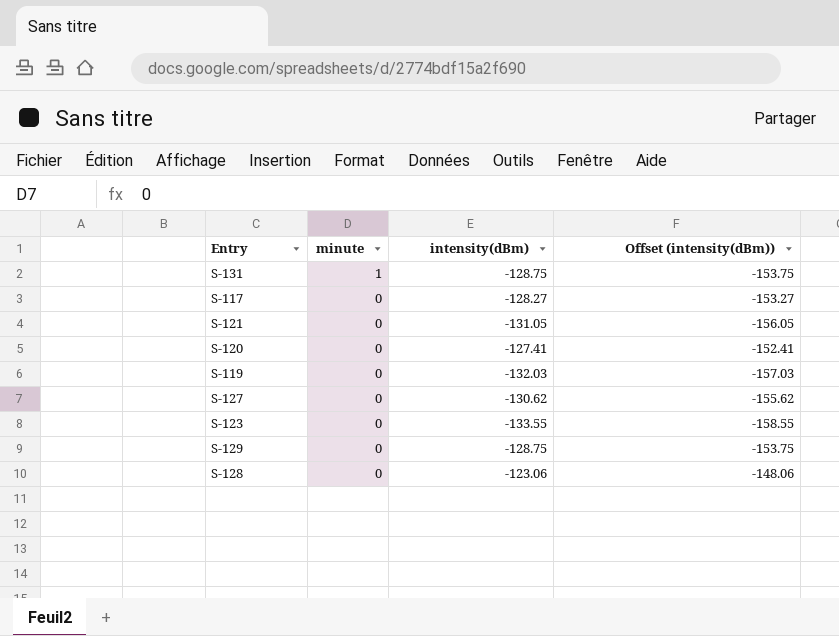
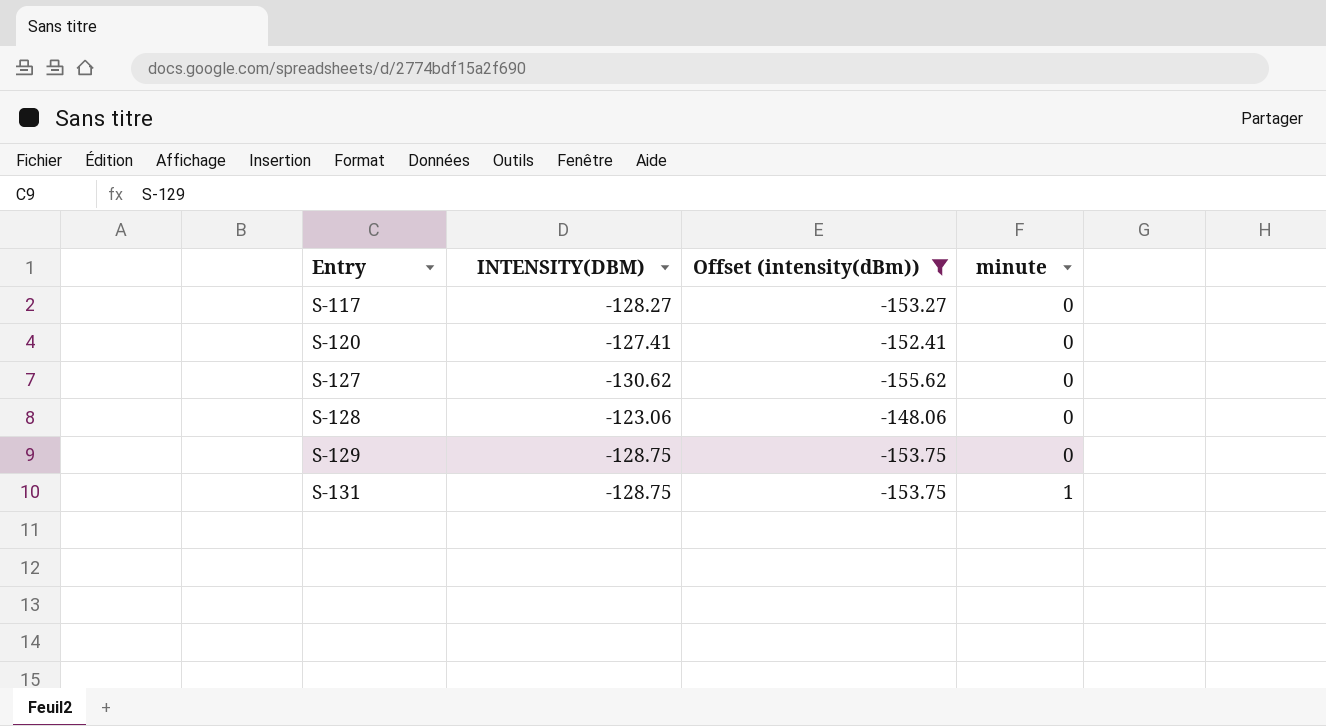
filter: none -> Offset (intensity(dBm)) >= -155.62
row order: minute descending -> Entry ascending
column name: intensity(dBm) -> INTENSITY(DBM)
column minute | position: 2 -> 4

